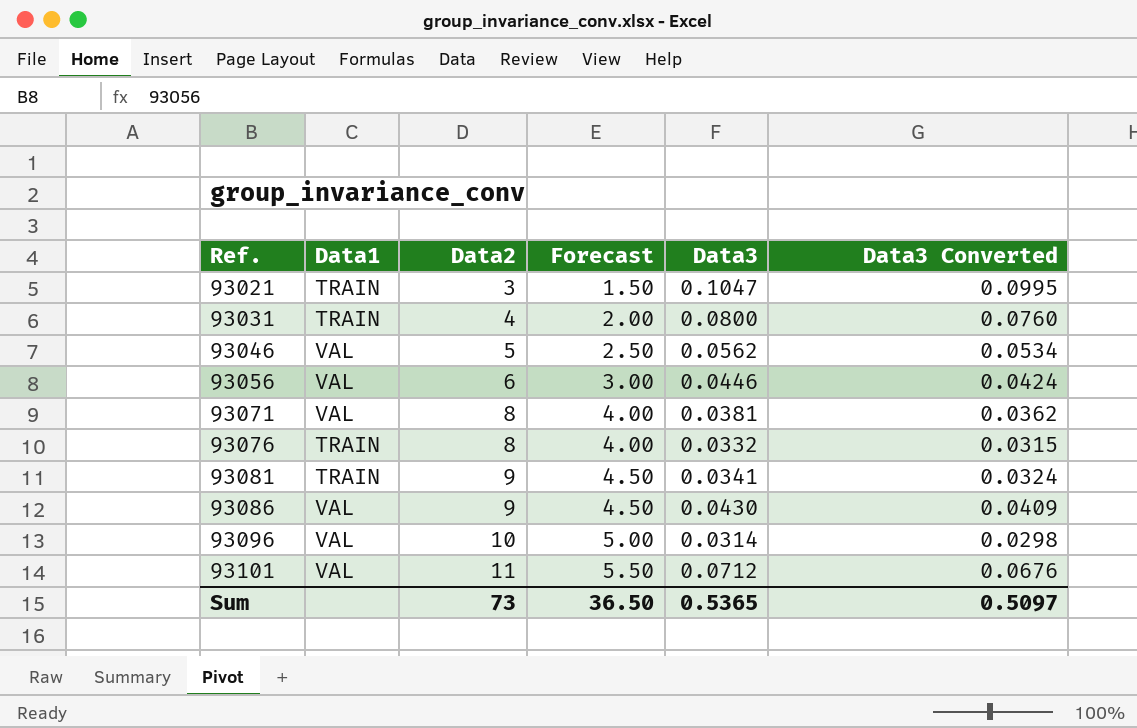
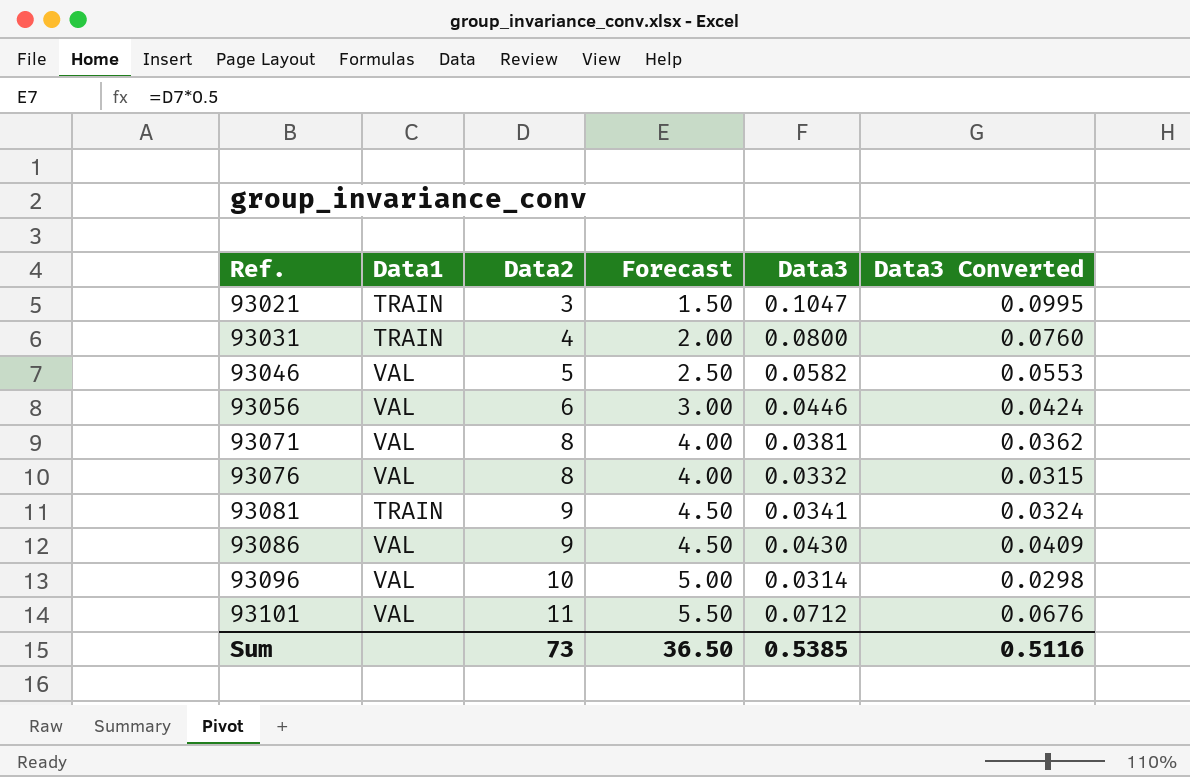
93046 | Data3: 0.0562 -> 0.0582
93046 | Data3 Converted: 0.0534 -> 0.0553
93076 | Data1: TRAIN -> VAL
Sum | Data3: 0.5365 -> 0.5385
Sum | Data3 Converted: 0.5097 -> 0.5116

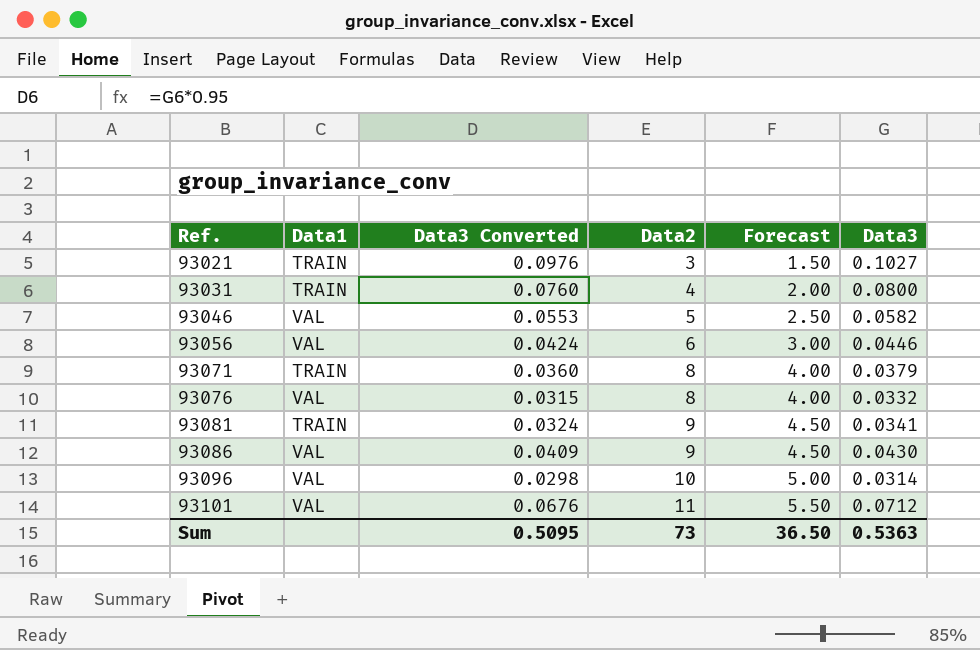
column Data3 Converted | position: 6 -> 3
93021 | Data3 Converted: 0.0995 -> 0.0976
93021 | Data3: 0.1047 -> 0.1027
93071 | Data1: VAL -> TRAIN
93071 | Data3 Converted: 0.0362 -> 0.0360
93071 | Data3: 0.0381 -> 0.0379
Sum | Data3 Converted: 0.5116 -> 0.5095
Sum | Data3: 0.5385 -> 0.5363

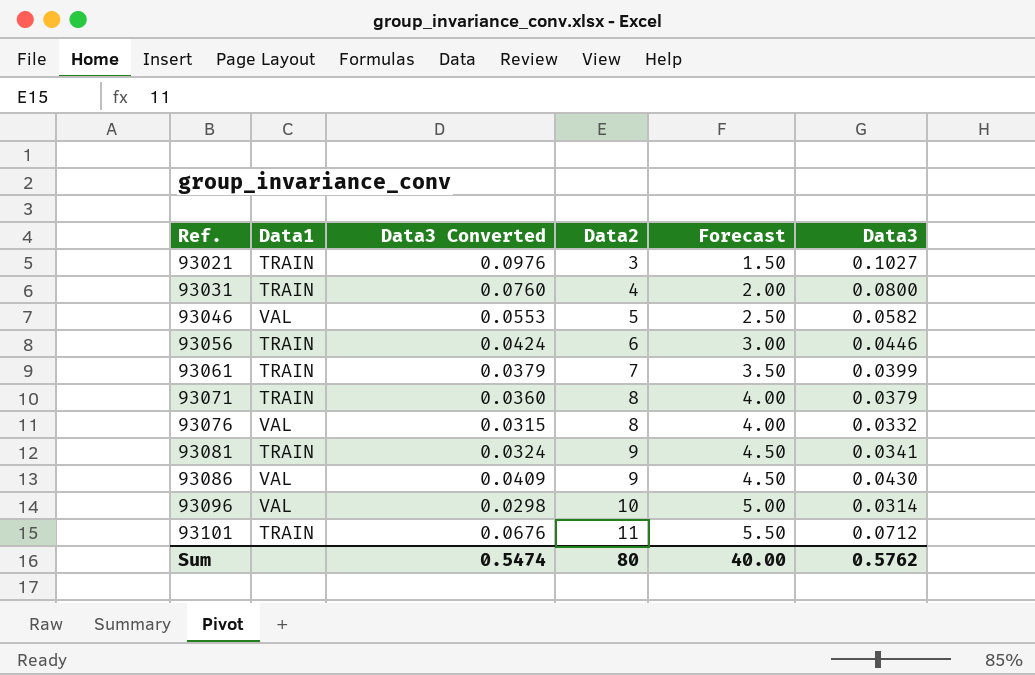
93056 | Data1: VAL -> TRAIN
row 93061: none -> TRAIN | 0.0379 | 7 | 3.50 | 0.0399
93101 | Data1: VAL -> TRAIN
Sum | Data3 Converted: 0.5095 -> 0.5474
Sum | Data2: 73 -> 80
Sum | Forecast: 36.50 -> 40.00
Sum | Data3: 0.5363 -> 0.5762

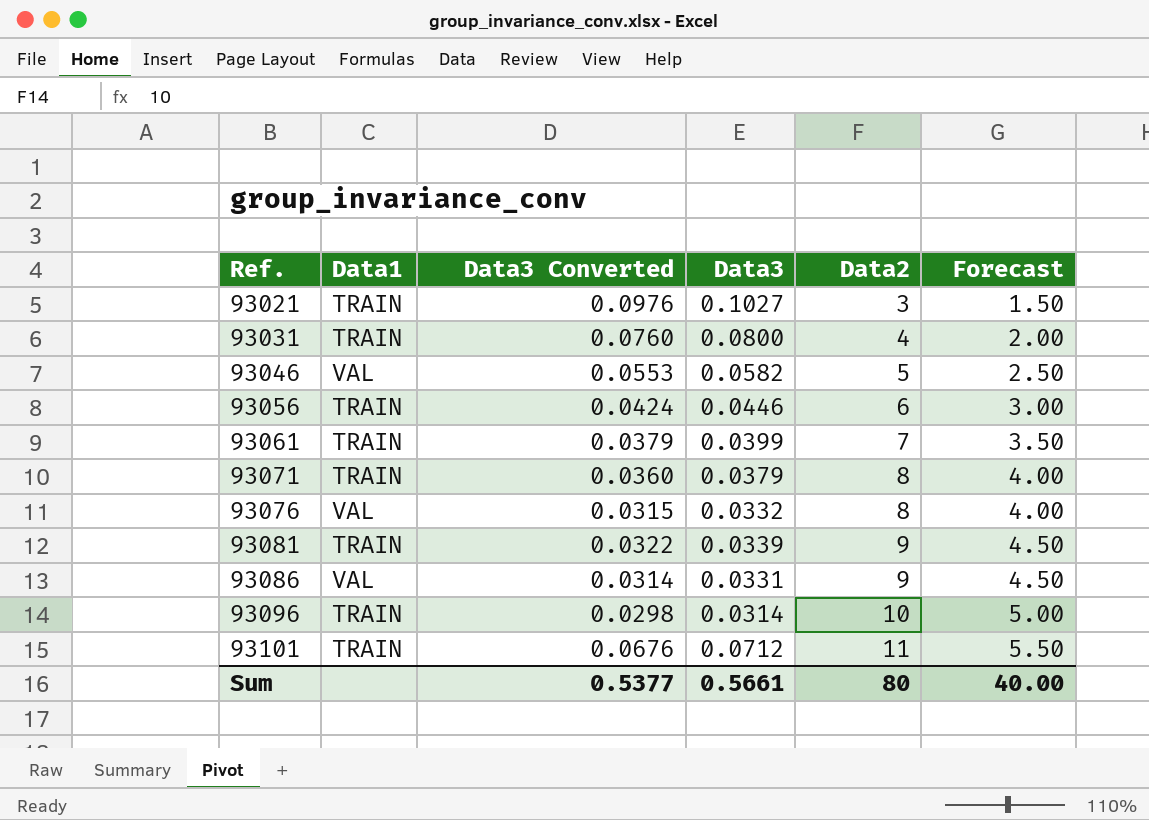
column Data3 | position: 6 -> 4
93081 | Data3 Converted: 0.0324 -> 0.0322
93081 | Data3: 0.0341 -> 0.0339
93086 | Data3 Converted: 0.0409 -> 0.0314
93086 | Data3: 0.0430 -> 0.0331
93096 | Data1: VAL -> TRAIN
Sum | Data3 Converted: 0.5474 -> 0.5377
Sum | Data3: 0.5762 -> 0.5661

